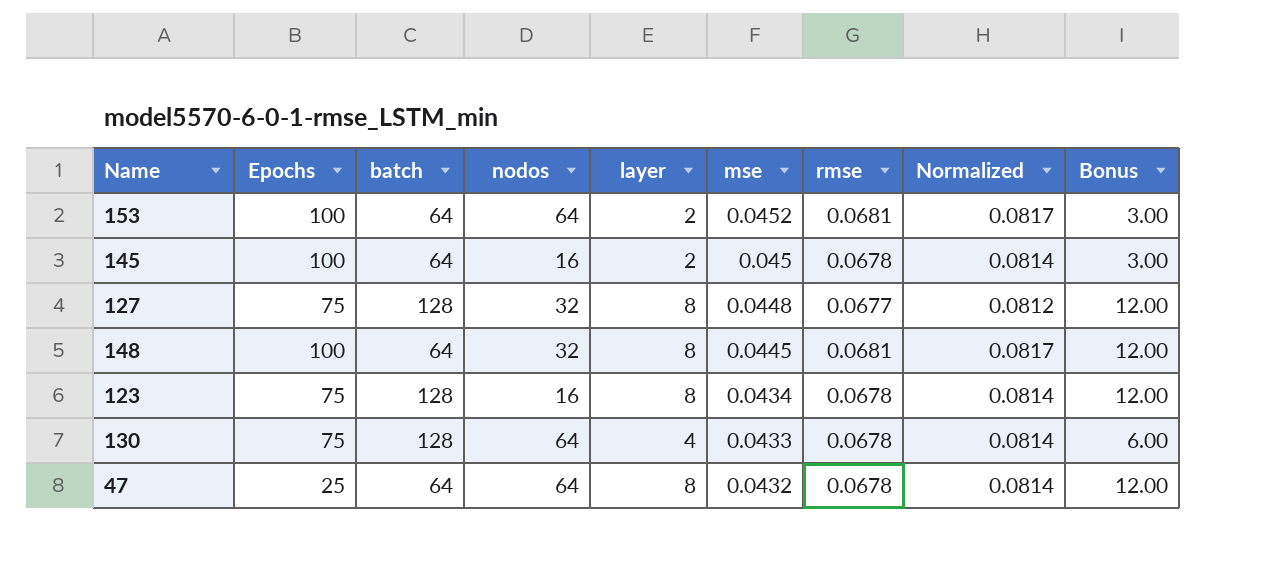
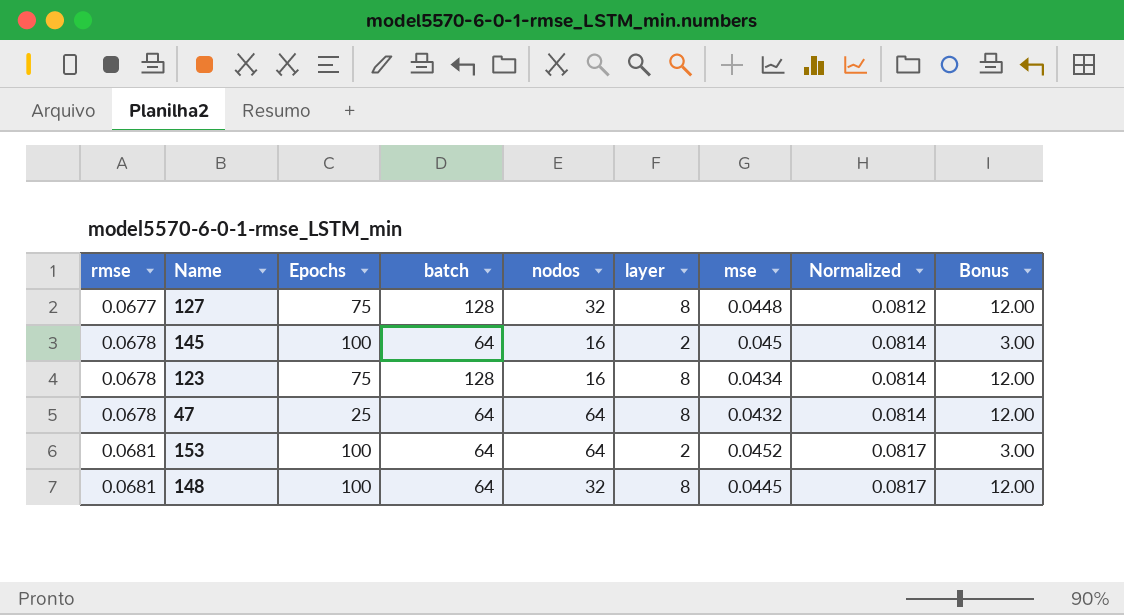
row order: mse descending -> rmse ascending
column rmse | position: 7 -> 1
row 130: 75 | 128 | 64 | 4 | 0.0433 | 0.0678 | 0.0814 | 6.00 -> none

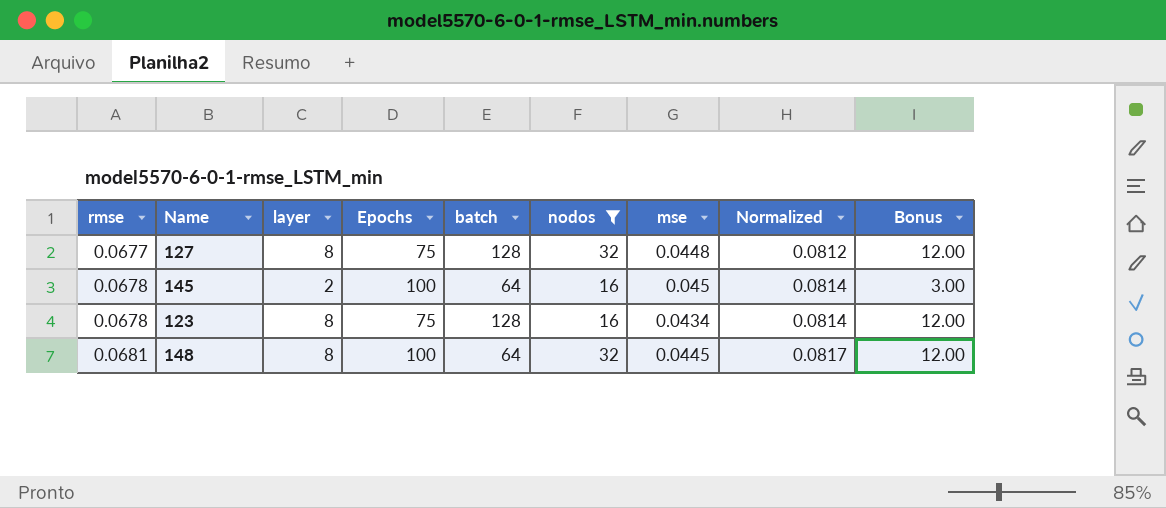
filter: none -> nodos != 64
column layer | position: 6 -> 3

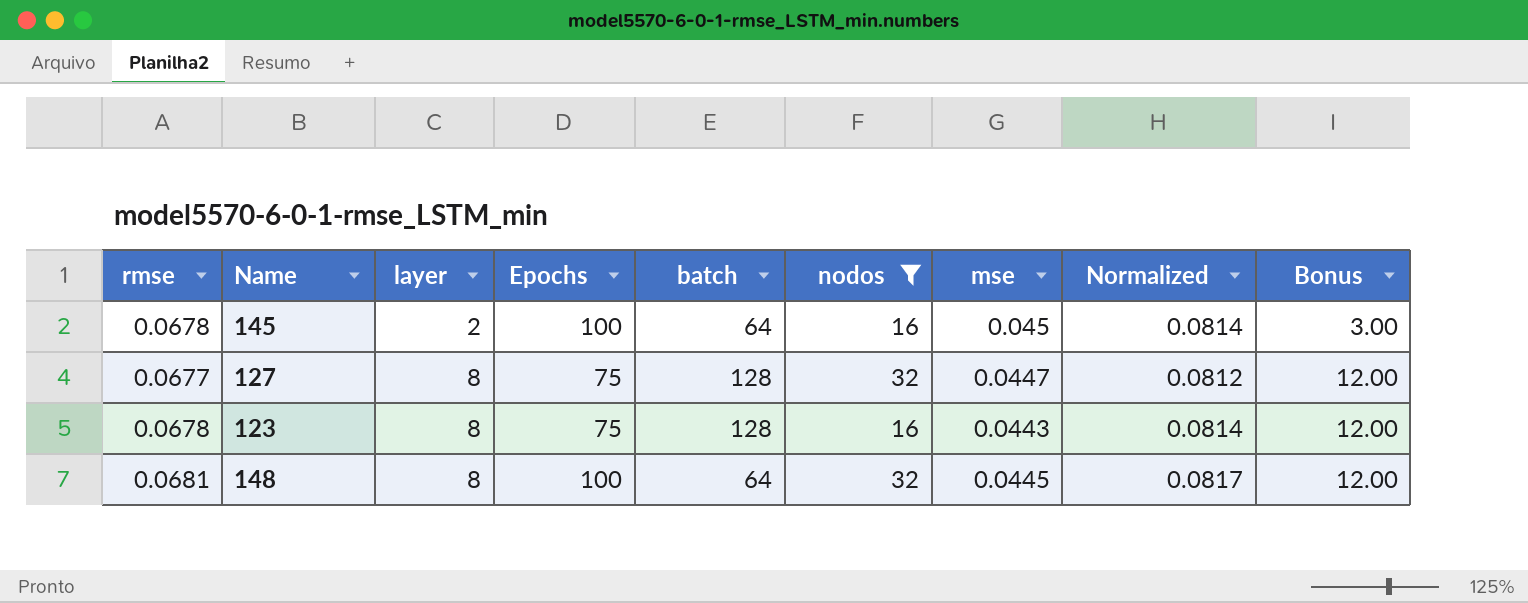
row order: rmse ascending -> layer ascending
127 | mse: 0.0448 -> 0.0447
123 | mse: 0.0434 -> 0.0443

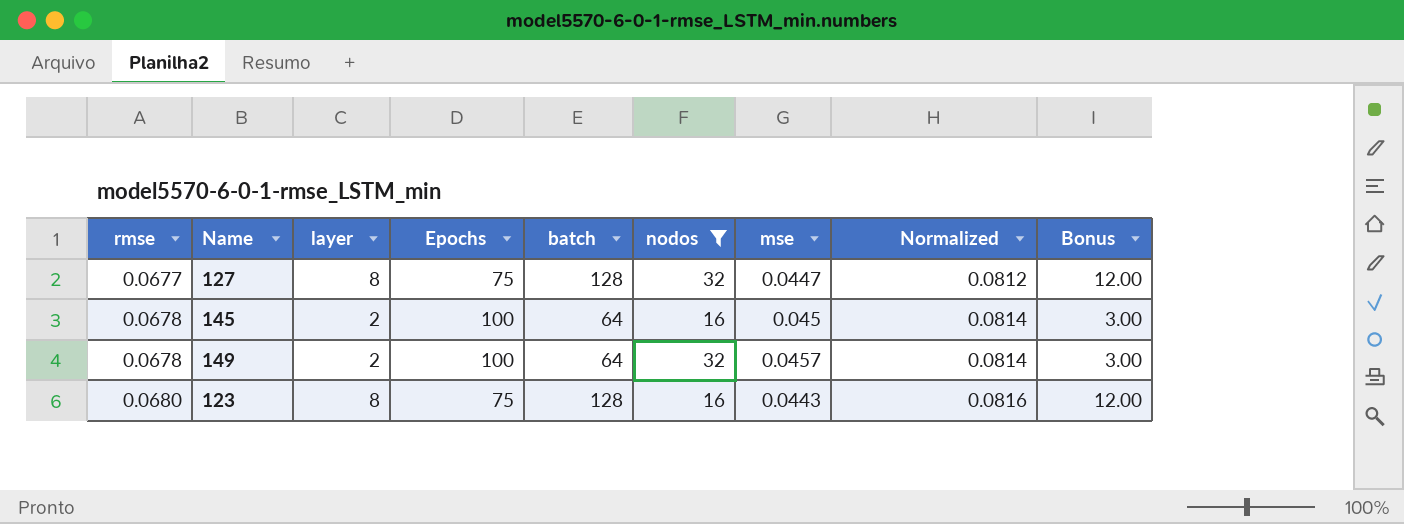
row order: layer ascending -> rmse ascending
row 148: 0.0681 | 8 | 100 | 64 | 32 | 0.0445 | 0.0817 | 12.00 -> none
row 149: none -> 0.0678 | 2 | 100 | 64 | 32 | 0.0457 | 0.0814 | 3.00
123 | rmse: 0.0678 -> 0.0680
123 | Normalized: 0.0814 -> 0.0816

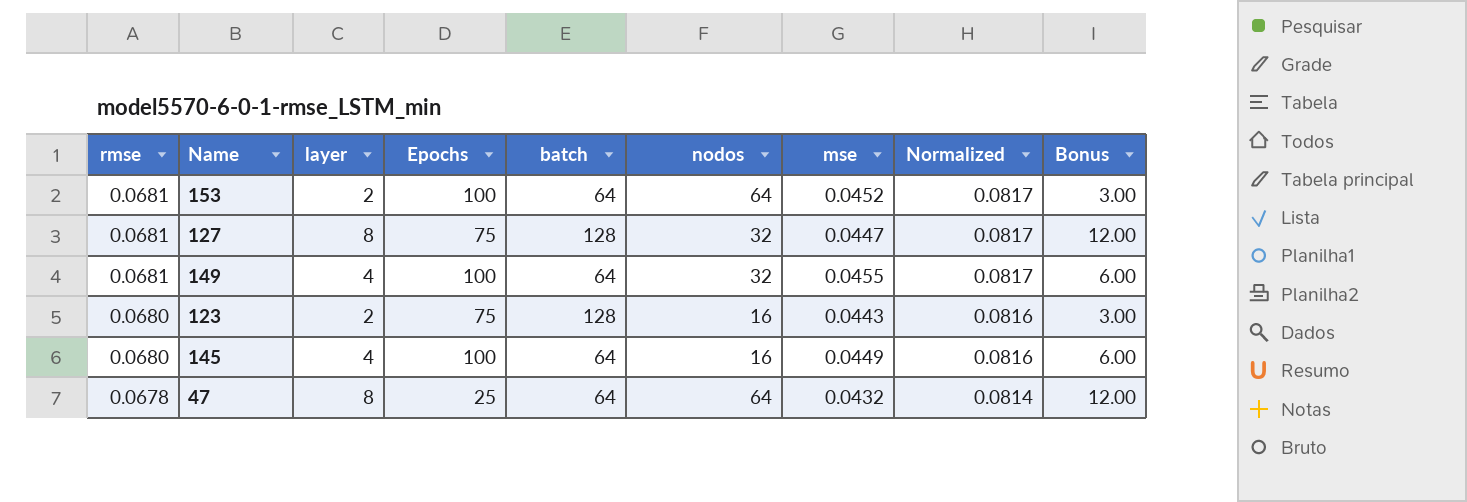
filter: nodos != 64 -> none
row order: rmse ascending -> rmse descending
127 | rmse: 0.0677 -> 0.0681
127 | Normalized: 0.0812 -> 0.0817
149 | rmse: 0.0678 -> 0.0681
149 | layer: 2 -> 4
149 | mse: 0.0457 -> 0.0455
149 | Normalized: 0.0814 -> 0.0817
149 | Bonus: 3.00 -> 6.00
123 | layer: 8 -> 2
123 | Bonus: 12.00 -> 3.00
145 | rmse: 0.0678 -> 0.0680
145 | layer: 2 -> 4
145 | mse: 0.045 -> 0.0449
145 | Normalized: 0.0814 -> 0.0816
145 | Bonus: 3.00 -> 6.00

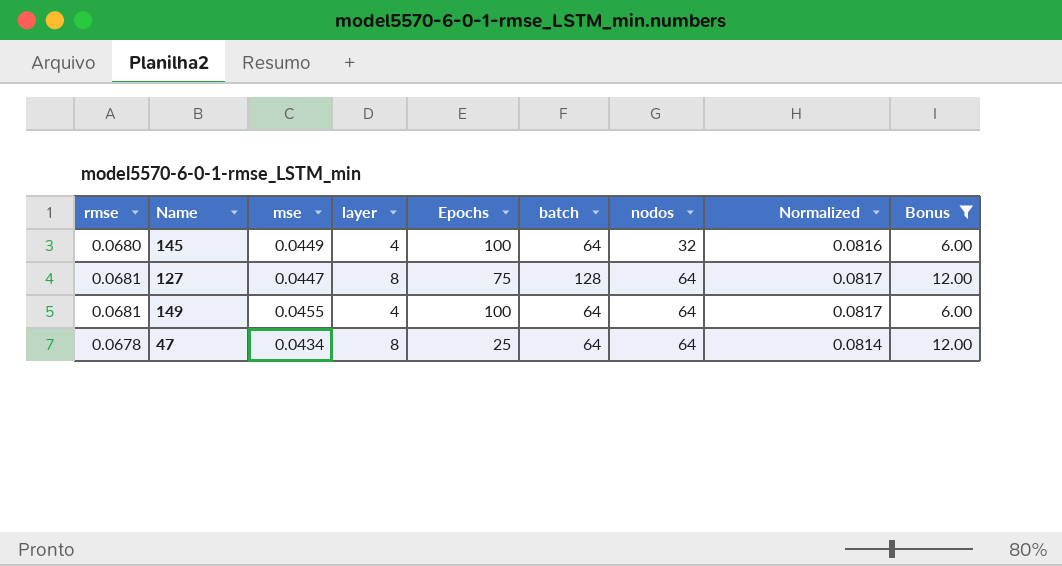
filter: none -> Bonus != 3.00
row order: rmse descending -> nodos ascending
column mse | position: 7 -> 3
145 | nodos: 16 -> 32
127 | nodos: 32 -> 64
149 | nodos: 32 -> 64
47 | mse: 0.0432 -> 0.0434

